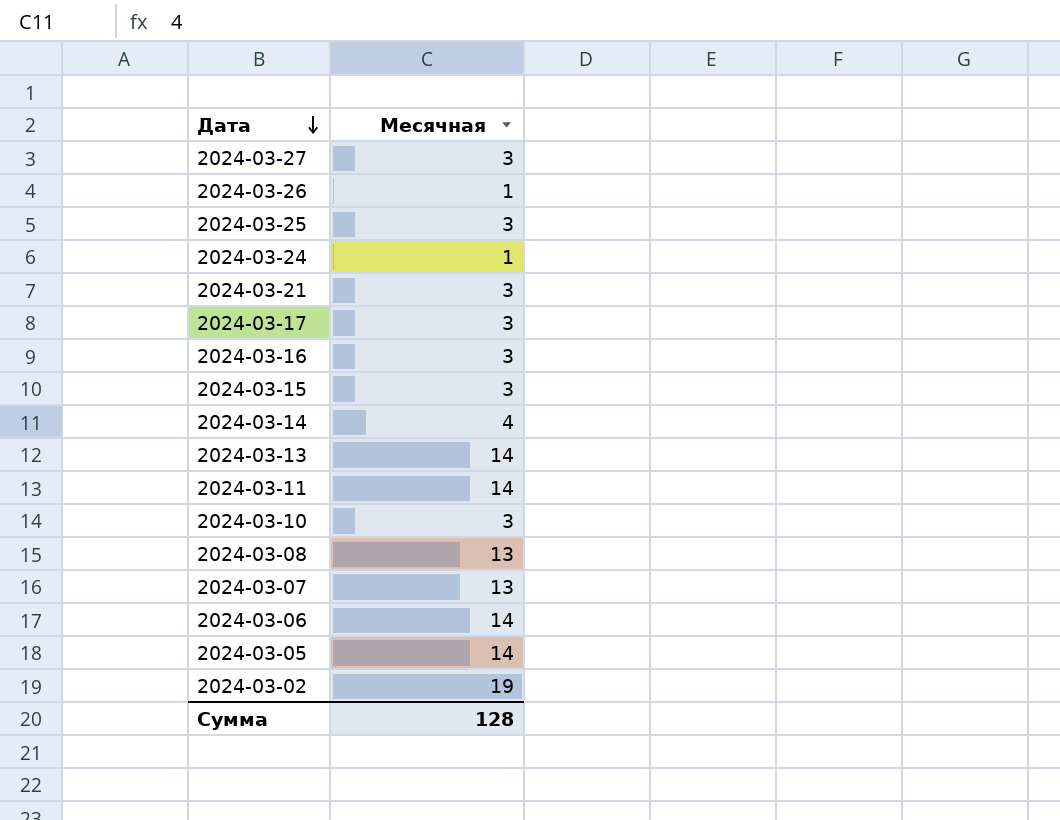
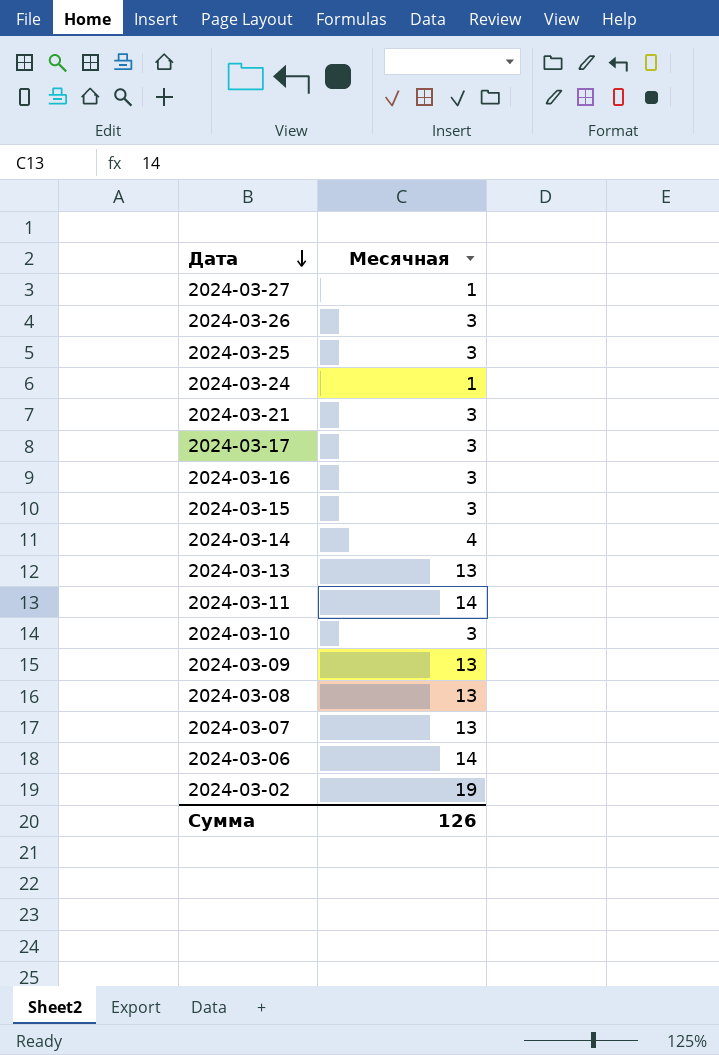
row 2024-03-05: 14 -> none
2024-03-27 | Месячная: 3 -> 1
2024-03-26 | Месячная: 1 -> 3
2024-03-13 | Месячная: 14 -> 13
row 2024-03-09: none -> 13
Сумма | Месячная: 128 -> 126

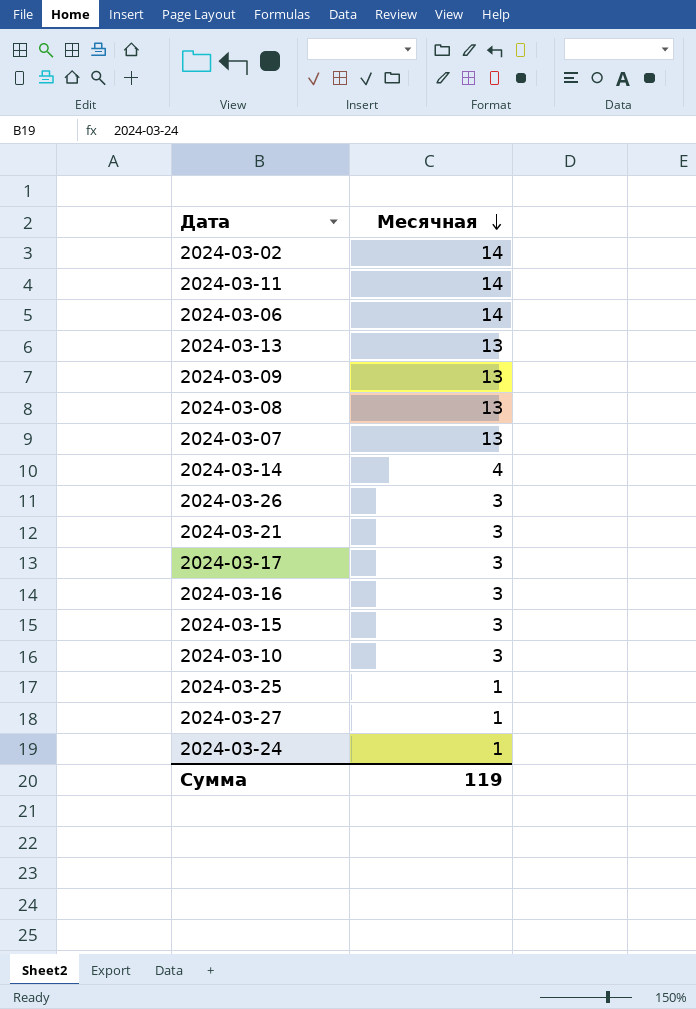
row order: Дата descending -> Месячная descending
2024-03-02 | Месячная: 19 -> 14
2024-03-25 | Месячная: 3 -> 1
Сумма | Месячная: 126 -> 119

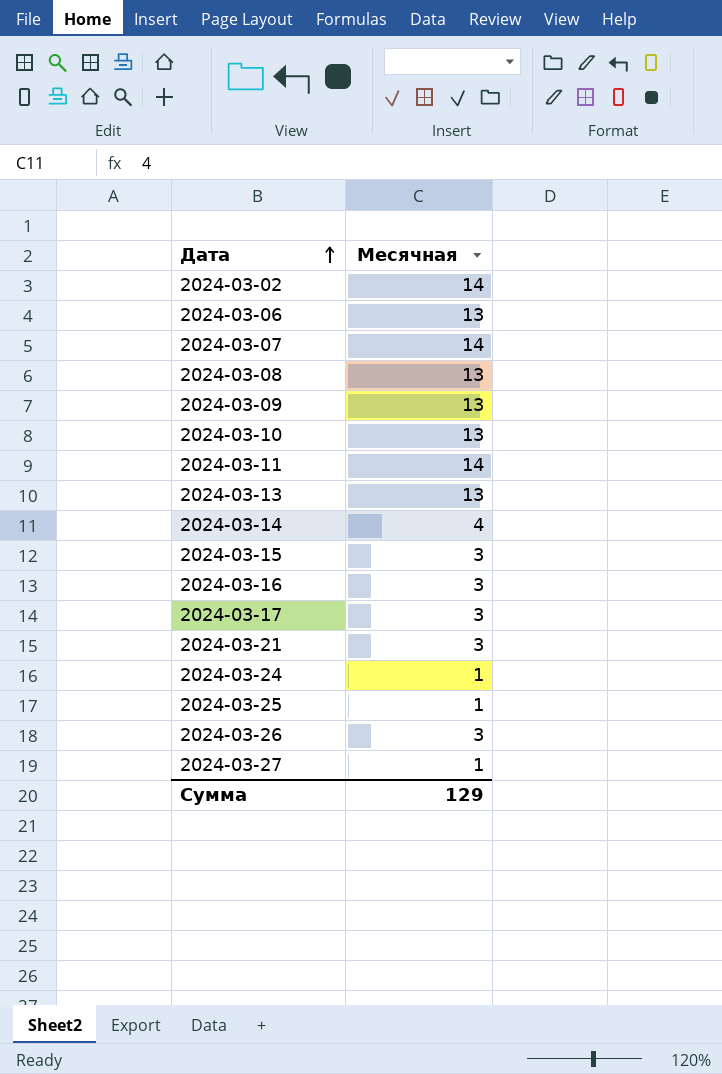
row order: Месячная descending -> Дата ascending
2024-03-06 | Месячная: 14 -> 13
2024-03-07 | Месячная: 13 -> 14
2024-03-10 | Месячная: 3 -> 13
Сумма | Месячная: 119 -> 129

